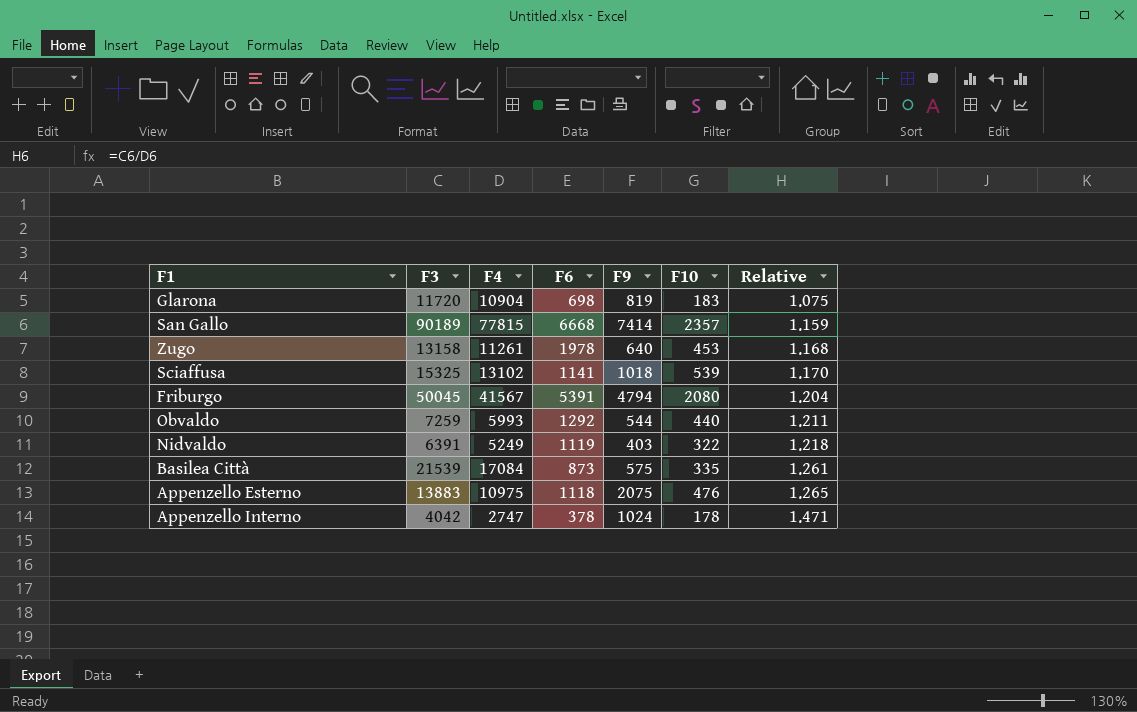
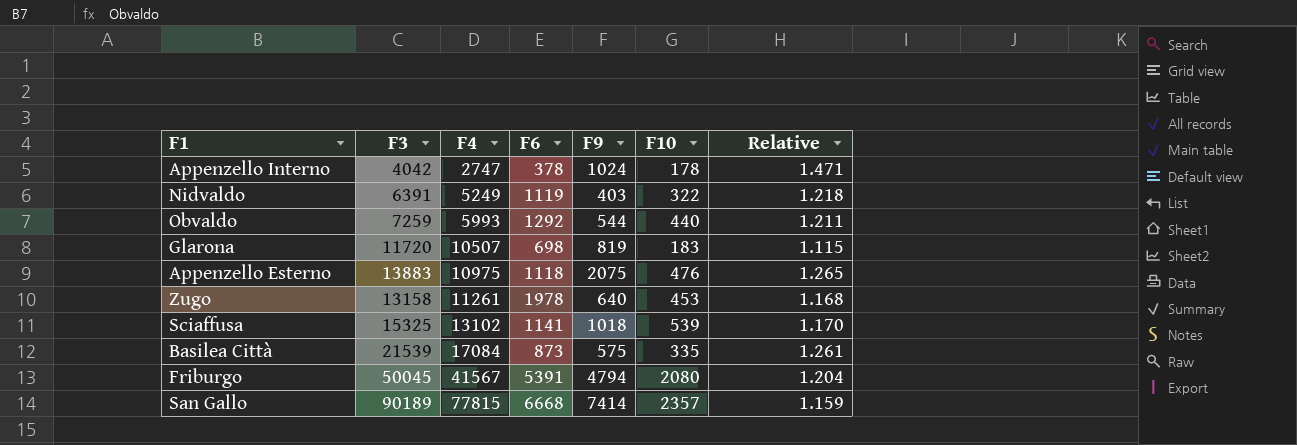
row order: Relative ascending -> F4 ascending
Glarona | F4: 10904 -> 10507
Glarona | Relative: 1.075 -> 1.115

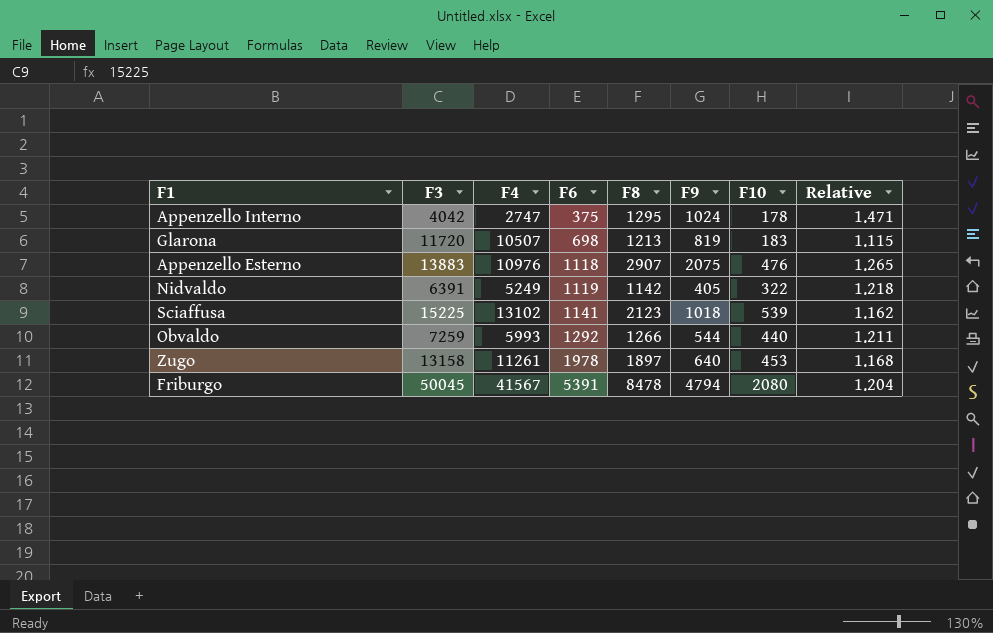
row order: F4 ascending -> F6 ascending
column F8 | formula: none -> [F3] - [F4]
row Basilea Città: 21539 | 17084 | 873 | 575 | 335 | 1.261 -> none
row San Gallo: 90189 | 77815 | 6668 | 7414 | 2357 | 1.159 -> none
Appenzello Interno | F6: 378 -> 375
Appenzello Esterno | F4: 10975 -> 10976
Nidvaldo | F9: 403 -> 405
Sciaffusa | F3: 15325 -> 15225
Sciaffusa | Relative: 1.170 -> 1.162

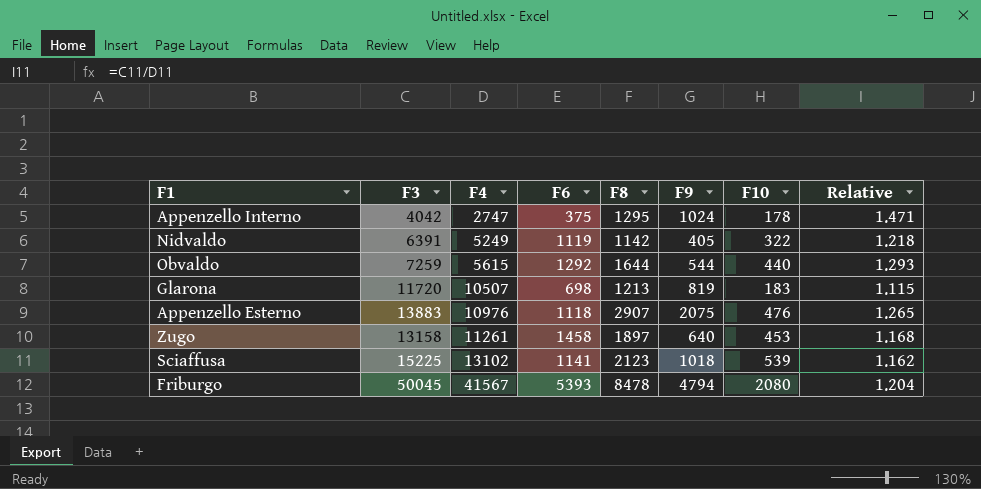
row order: F6 ascending -> F4 ascending
Obvaldo | F4: 5993 -> 5615
Obvaldo | F8: 1266 -> 1644
Obvaldo | Relative: 1.211 -> 1.293
Zugo | F6: 1978 -> 1458
Friburgo | F6: 5391 -> 5393

